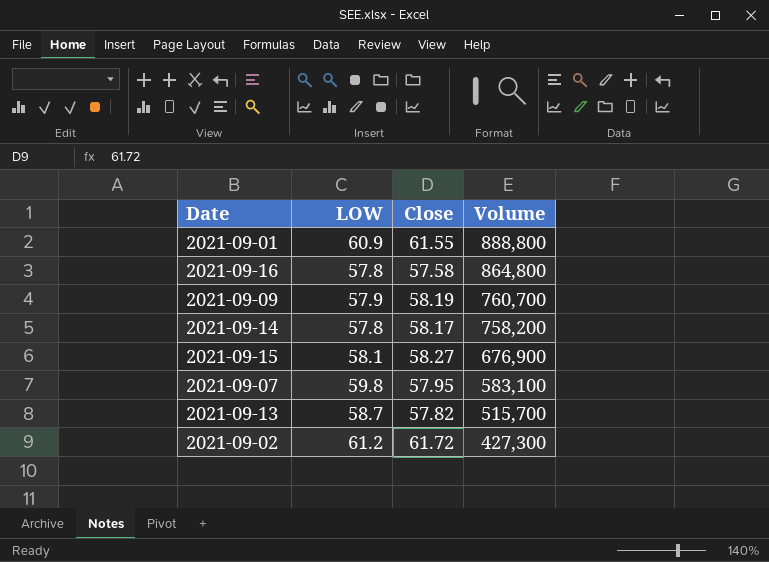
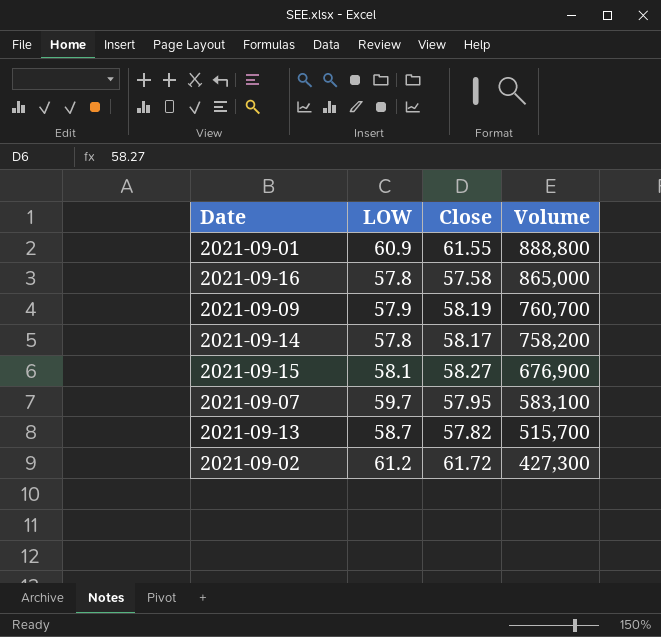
2021-09-16 | Volume: 864,800 -> 865,000
2021-09-07 | LOW: 59.8 -> 59.7

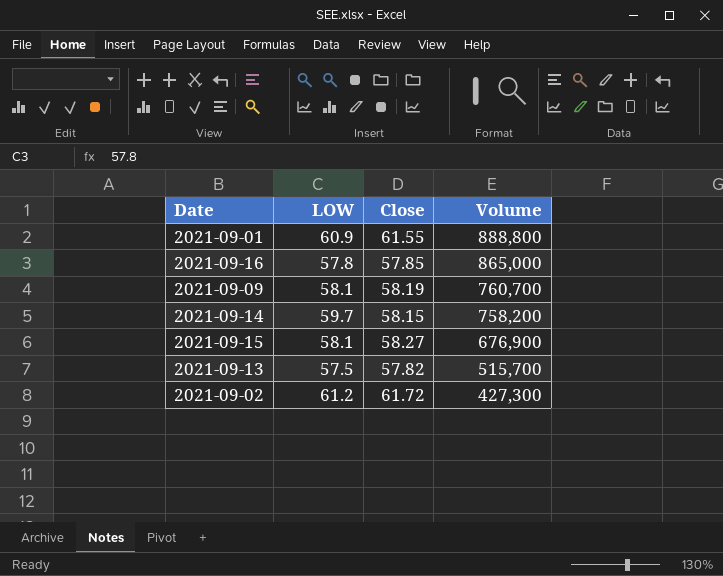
row 2021-09-07: 59.7 | 57.95 | 583,100 -> none
2021-09-16 | Close: 57.58 -> 57.85
2021-09-09 | LOW: 57.9 -> 58.1
2021-09-14 | LOW: 57.8 -> 59.7
2021-09-14 | Close: 58.17 -> 58.15
2021-09-13 | LOW: 58.7 -> 57.5

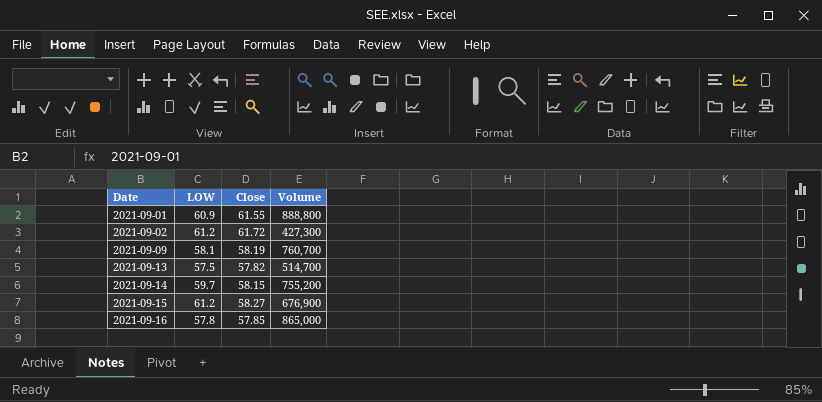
row order: Volume descending -> Date ascending
2021-09-13 | Volume: 515,700 -> 514,700
2021-09-14 | Volume: 758,200 -> 755,200
2021-09-15 | LOW: 58.1 -> 61.2

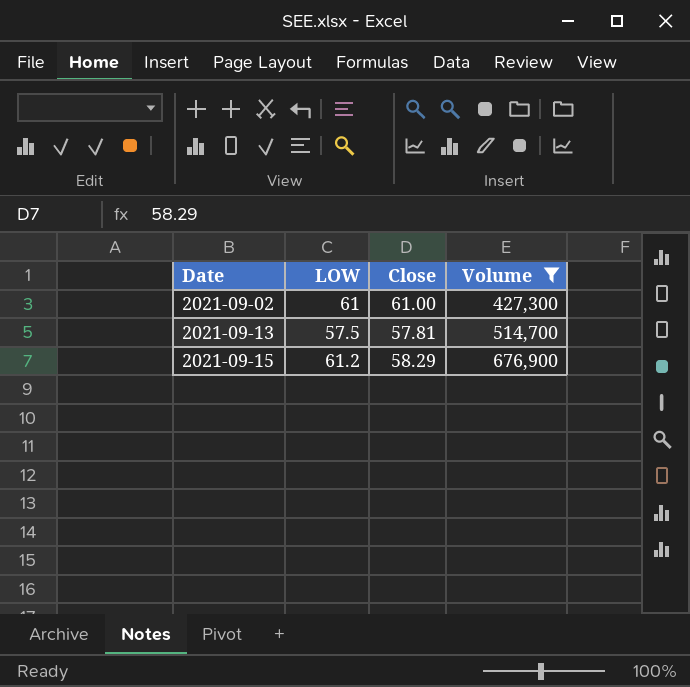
filter: none -> Volume <= 676,900
2021-09-02 | LOW: 61.2 -> 61
2021-09-02 | Close: 61.72 -> 61.00
2021-09-13 | Close: 57.82 -> 57.81
2021-09-15 | Close: 58.27 -> 58.29

